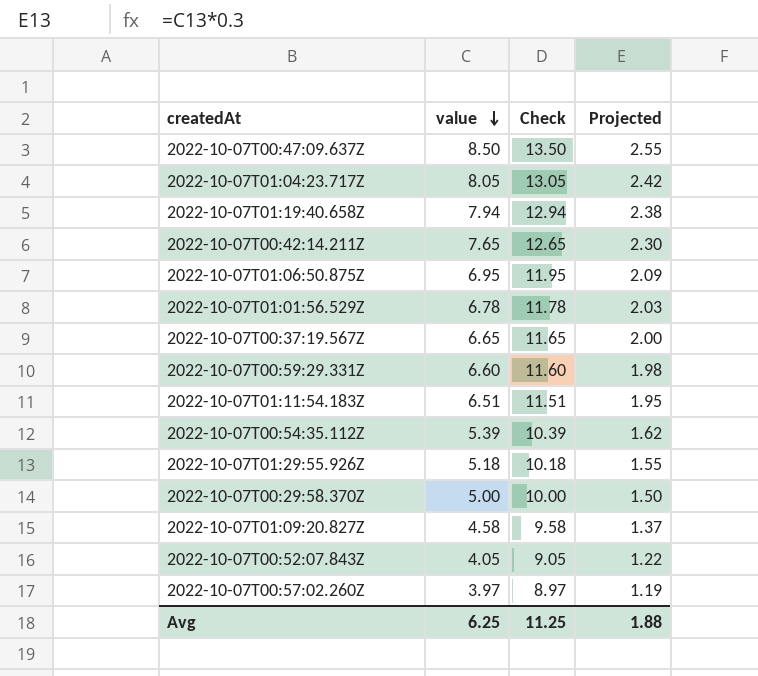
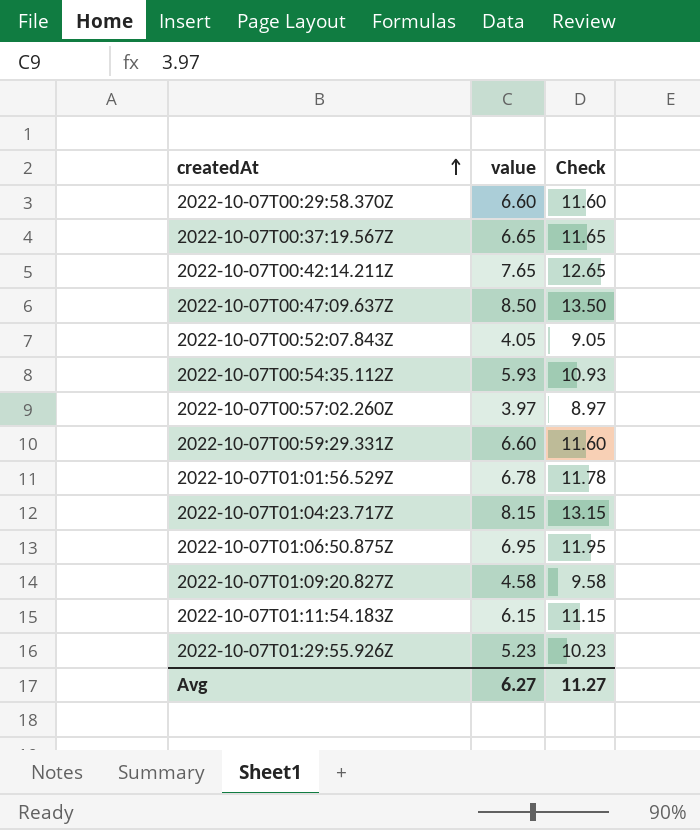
row order: value descending -> createdAt ascending
column Projected | formula: [value] * 0.3 -> none
row 2022-10-07T01:19:40.658Z: 7.94 | 12.94 | 2.38 -> none
2022-10-07T00:29:58.370Z | value: 5.00 -> 6.60
2022-10-07T00:29:58.370Z | Check: 10.00 -> 11.60
2022-10-07T00:54:35.112Z | value: 5.39 -> 5.93
2022-10-07T00:54:35.112Z | Check: 10.39 -> 10.93
2022-10-07T01:04:23.717Z | value: 8.05 -> 8.15
2022-10-07T01:04:23.717Z | Check: 13.05 -> 13.15
2022-10-07T01:11:54.183Z | value: 6.51 -> 6.15
2022-10-07T01:11:54.183Z | Check: 11.51 -> 11.15
2022-10-07T01:29:55.926Z | value: 5.18 -> 5.23
2022-10-07T01:29:55.926Z | Check: 10.18 -> 10.23
Avg | value: 6.25 -> 6.27
Avg | Check: 11.25 -> 11.27

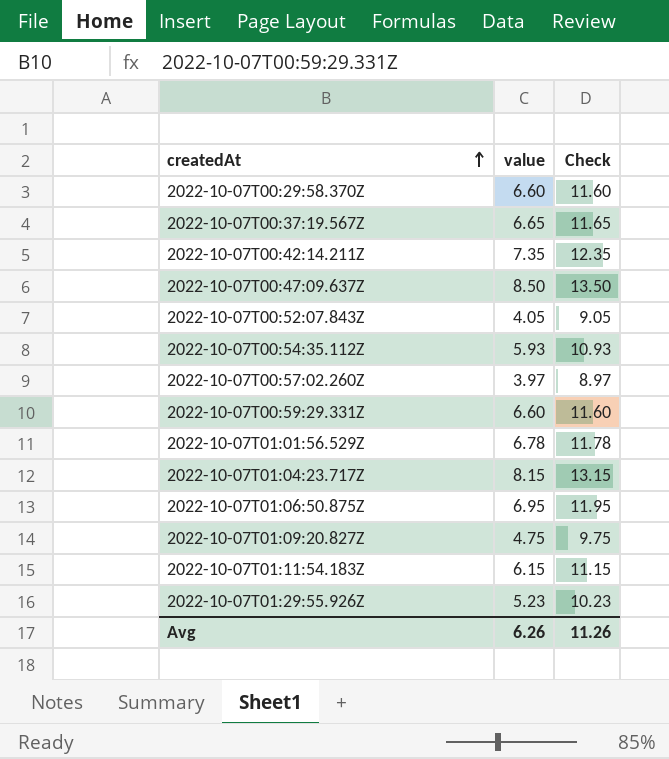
2022-10-07T00:42:14.211Z | value: 7.65 -> 7.35
2022-10-07T00:42:14.211Z | Check: 12.65 -> 12.35
2022-10-07T01:09:20.827Z | value: 4.58 -> 4.75
2022-10-07T01:09:20.827Z | Check: 9.58 -> 9.75
Avg | value: 6.27 -> 6.26
Avg | Check: 11.27 -> 11.26

